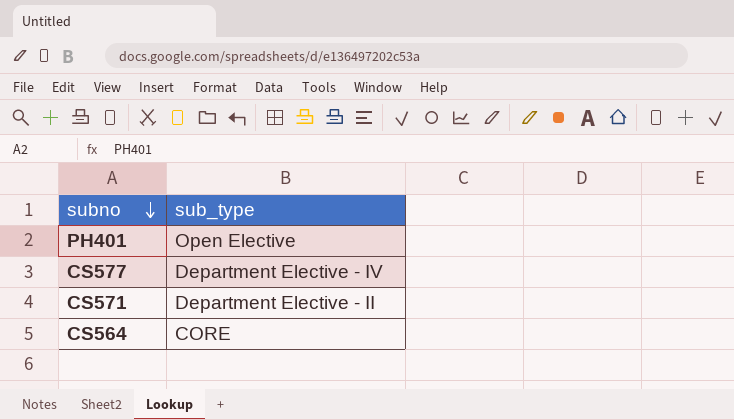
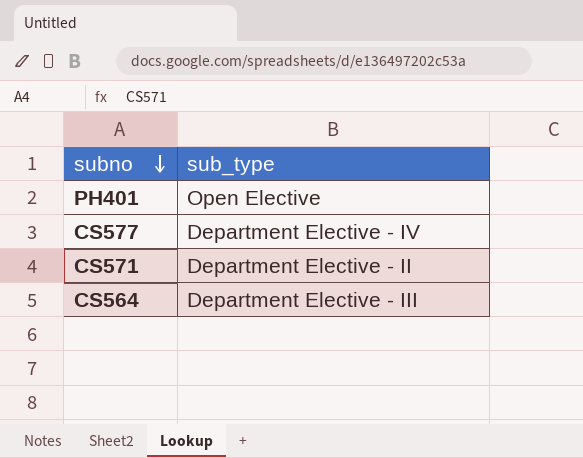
CS564 | sub_type: CORE -> Department Elective - III

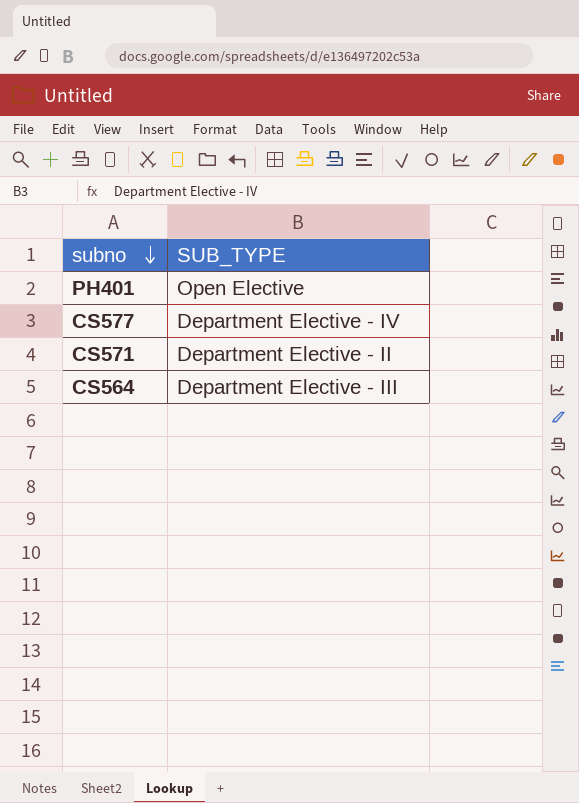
column name: sub_type -> SUB_TYPE

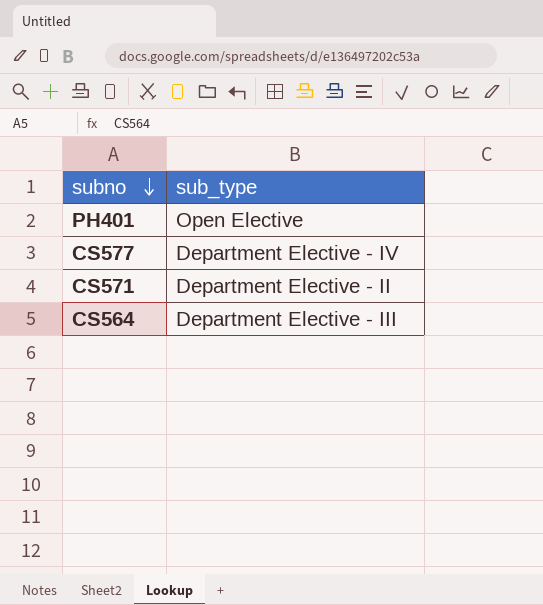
column name: SUB_TYPE -> sub_type

